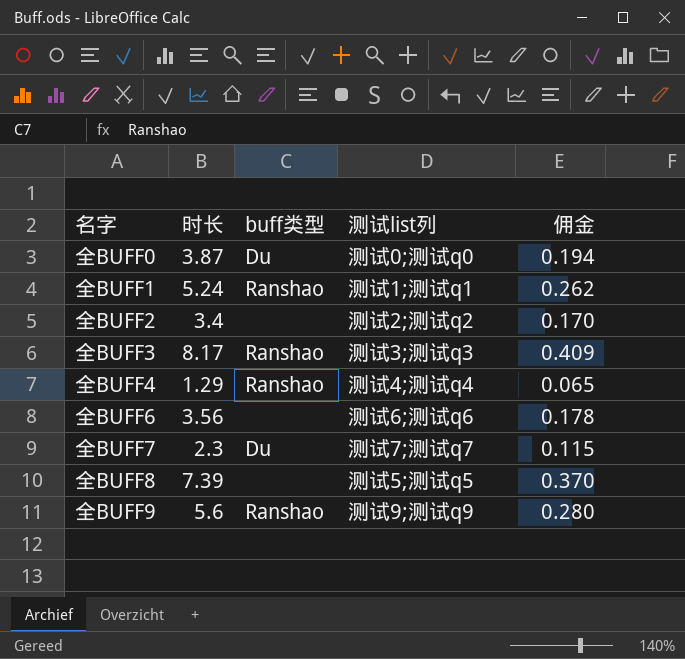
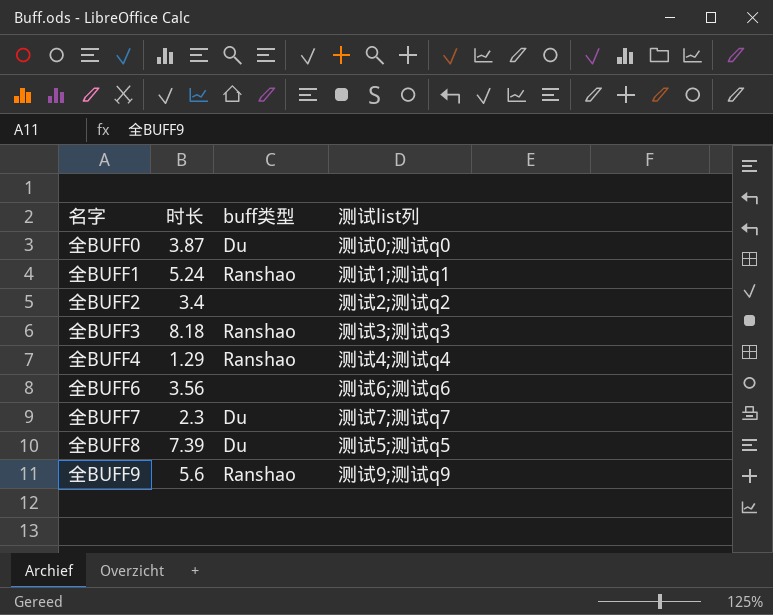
column 佣金 | formula: [时长] * 0.05 -> none
全BUFF3 | 时长: 8.17 -> 8.18
全BUFF8 | buff类型: none -> Du

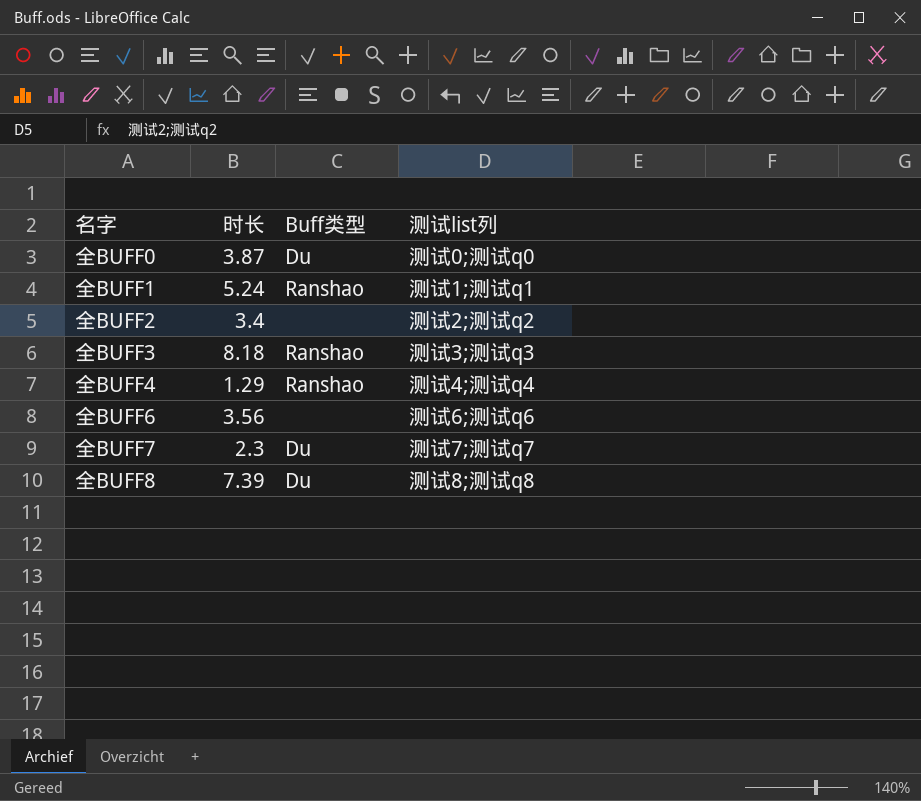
column name: buff类型 -> Buff类型
row 全BUFF9: 5.6 | Ranshao | 测试9;测试q9 -> none
全BUFF8 | 测试list列: 测试5;测试q5 -> 测试8;测试q8

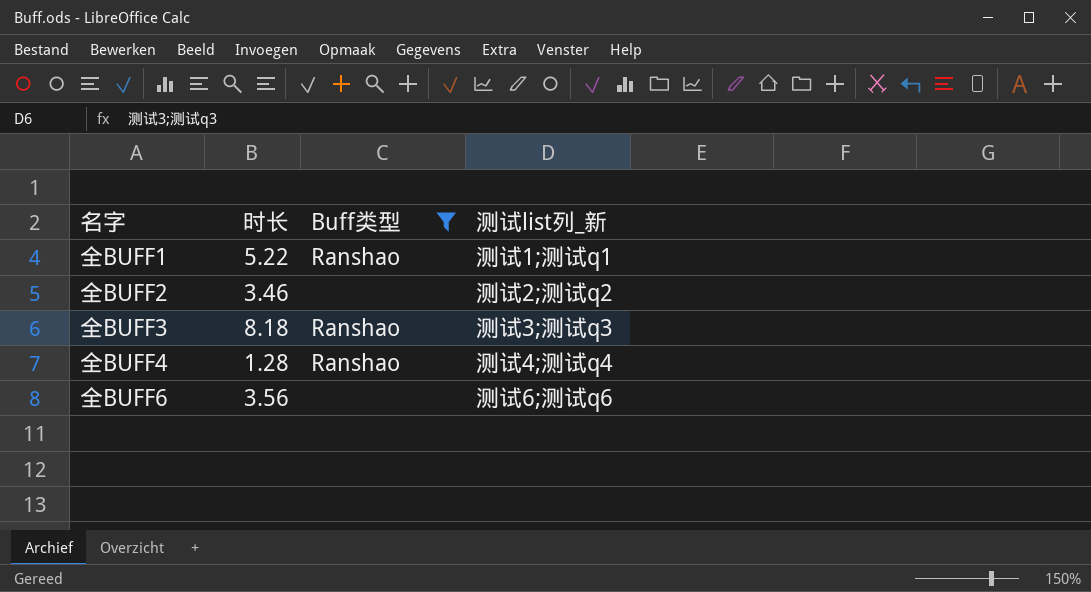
filter: none -> Buff类型 != Du
column name: 测试list列 -> 测试list列_新
全BUFF1 | 时长: 5.24 -> 5.22
全BUFF2 | 时长: 3.4 -> 3.46
全BUFF4 | 时长: 1.29 -> 1.28

